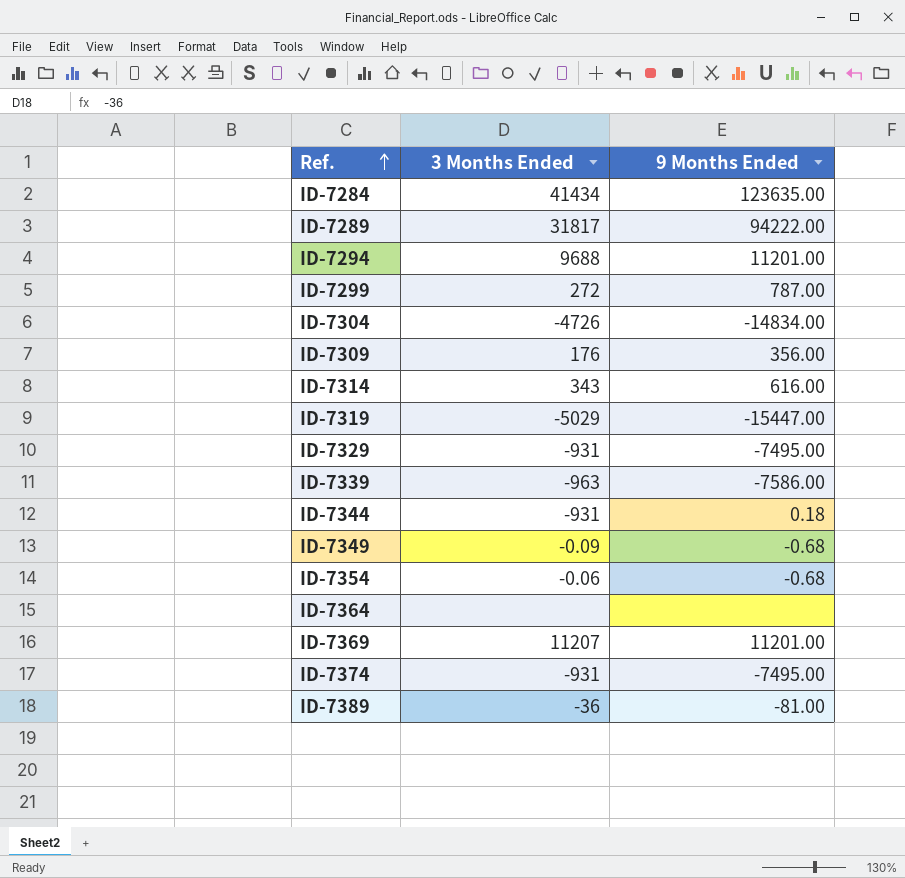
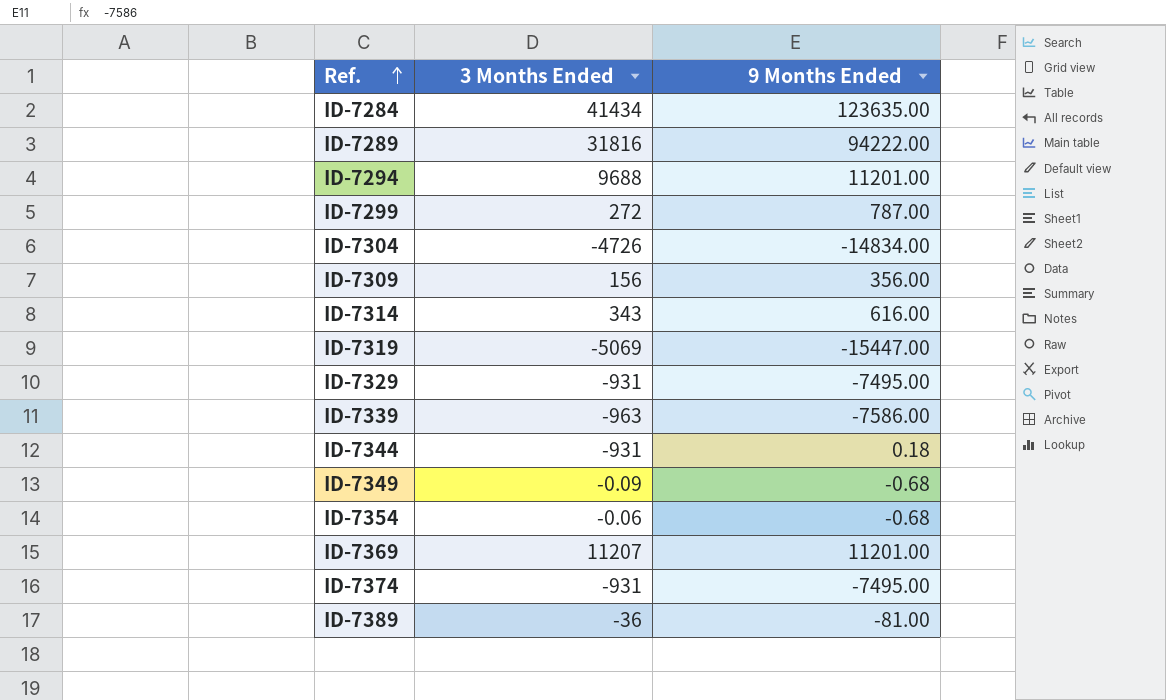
row ID-7364: none | none -> none
ID-7289 | 3 Months Ended: 31817 -> 31816
ID-7309 | 3 Months Ended: 176 -> 156
ID-7319 | 3 Months Ended: -5029 -> -5069

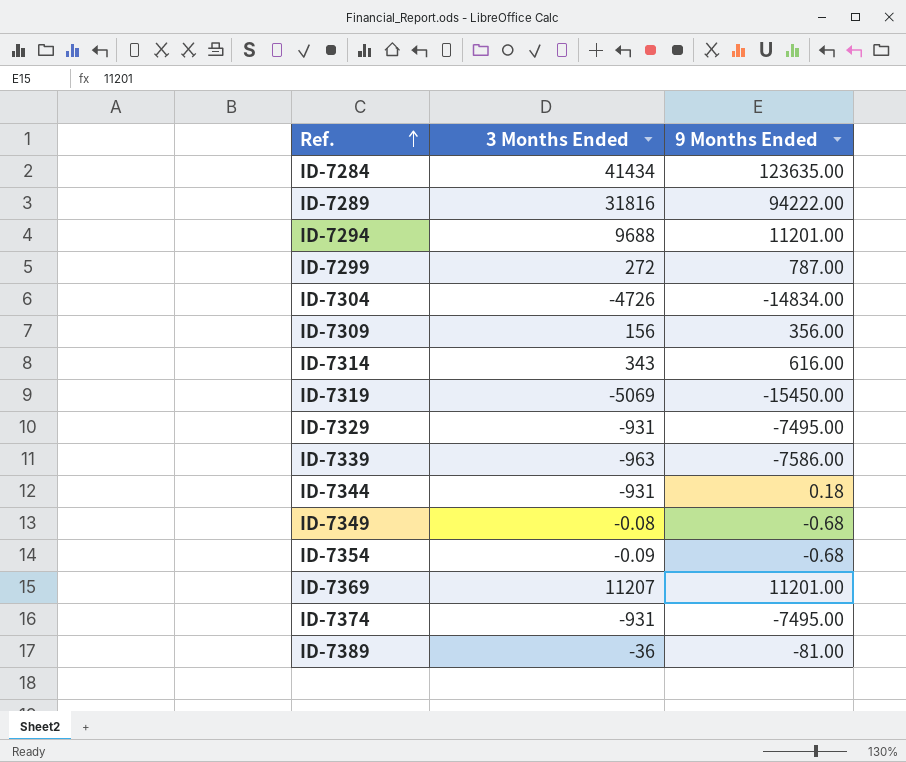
ID-7319 | 9 Months Ended: -15447.00 -> -15450.00
ID-7349 | 3 Months Ended: -0.09 -> -0.08
ID-7354 | 3 Months Ended: -0.06 -> -0.09

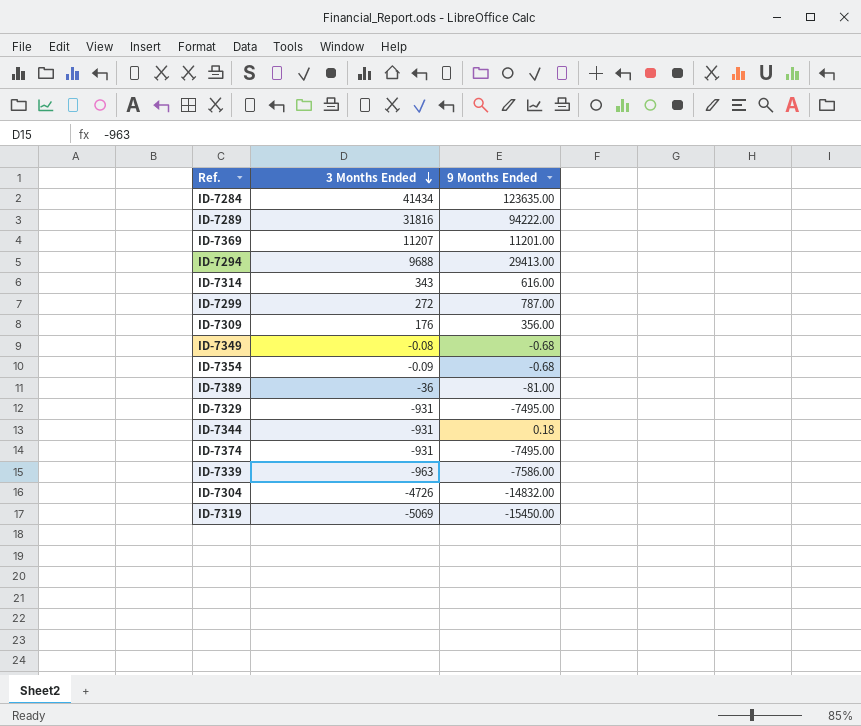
row order: Ref. ascending -> 3 Months Ended descending
ID-7294 | 9 Months Ended: 11201.00 -> 29413.00
ID-7309 | 3 Months Ended: 156 -> 176
ID-7304 | 9 Months Ended: -14834.00 -> -14832.00

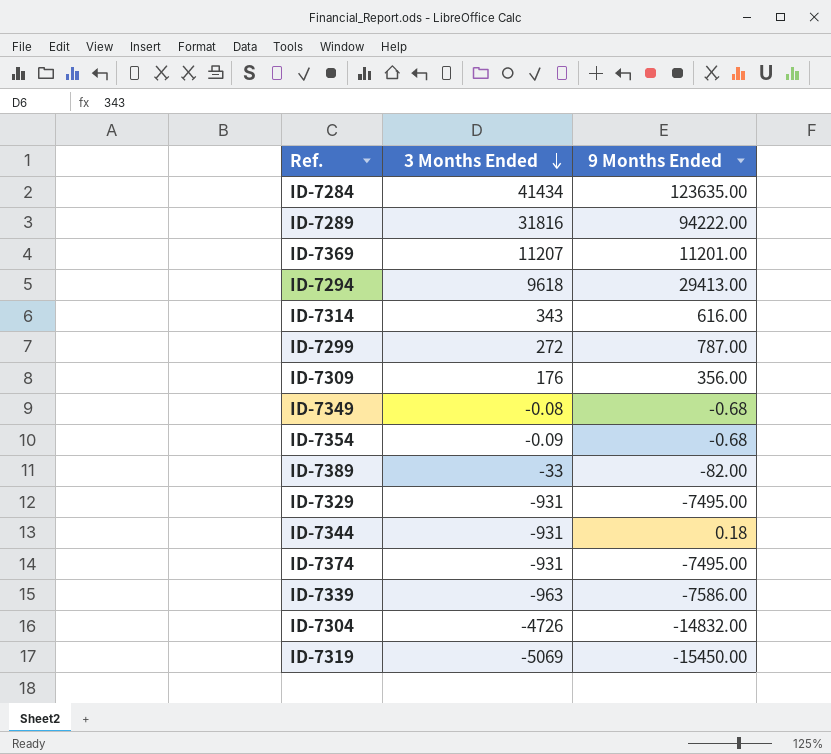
ID-7294 | 3 Months Ended: 9688 -> 9618
ID-7389 | 3 Months Ended: -36 -> -33
ID-7389 | 9 Months Ended: -81.00 -> -82.00

